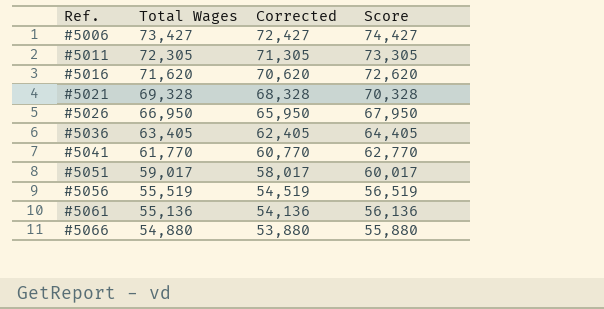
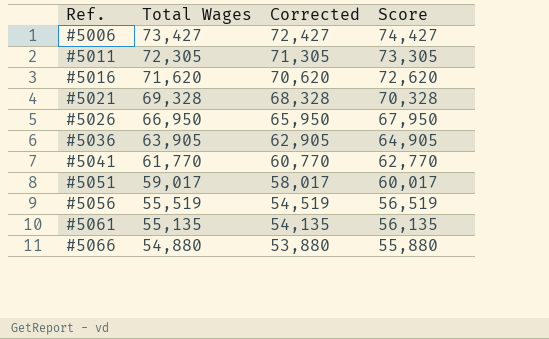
#5036 | Total Wages: 63,405 -> 63,905
#5036 | Corrected: 62,405 -> 62,905
#5036 | Score: 64,405 -> 64,905
#5061 | Total Wages: 55,136 -> 55,135
#5061 | Corrected: 54,136 -> 54,135
#5061 | Score: 56,136 -> 56,135

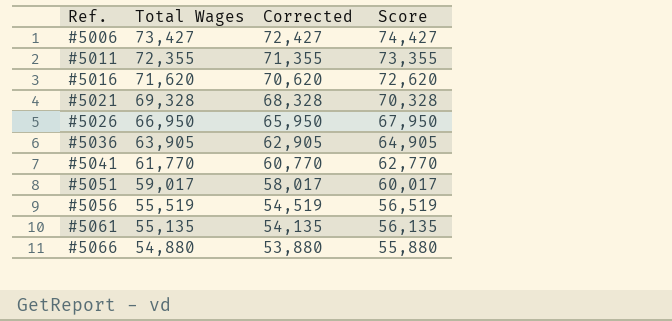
#5011 | Total Wages: 72,305 -> 72,355
#5011 | Corrected: 71,305 -> 71,355
#5011 | Score: 73,305 -> 73,355

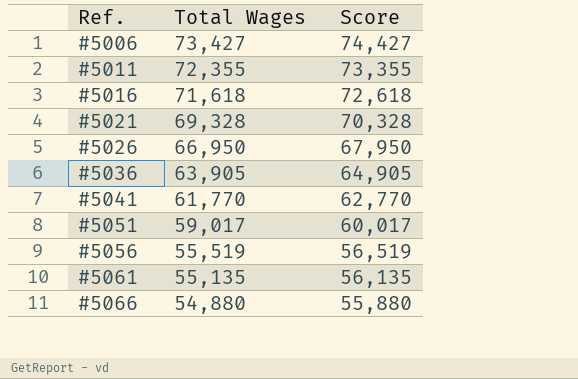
column Corrected | formula: [Total Wages] - 1000 -> none
#5016 | Total Wages: 71,620 -> 71,618
#5016 | Score: 72,620 -> 72,618

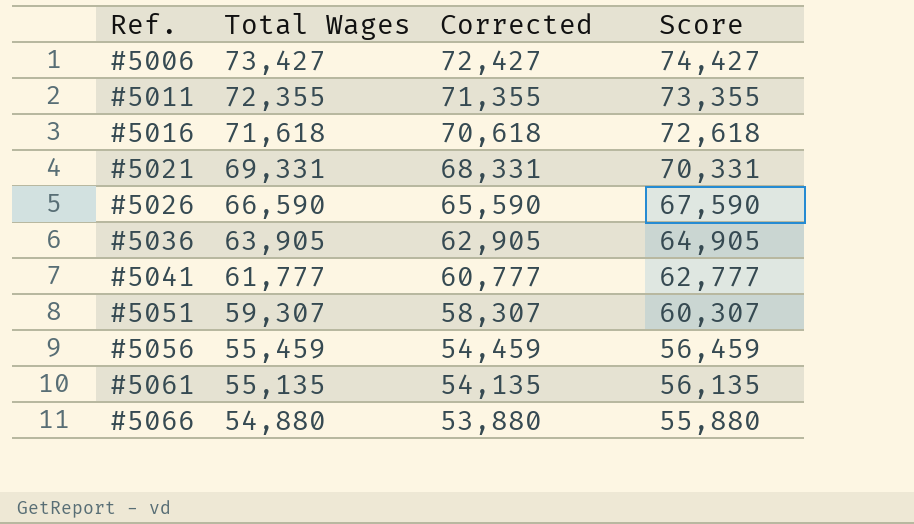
column Corrected | formula: none -> [Total Wages] - 1000
#5021 | Total Wages: 69,328 -> 69,331
#5021 | Score: 70,328 -> 70,331
#5026 | Total Wages: 66,950 -> 66,590
#5026 | Score: 67,950 -> 67,590
#5041 | Total Wages: 61,770 -> 61,777
#5041 | Score: 62,770 -> 62,777
#5051 | Total Wages: 59,017 -> 59,307
#5051 | Score: 60,017 -> 60,307
#5056 | Total Wages: 55,519 -> 55,459
#5056 | Score: 56,519 -> 56,459

